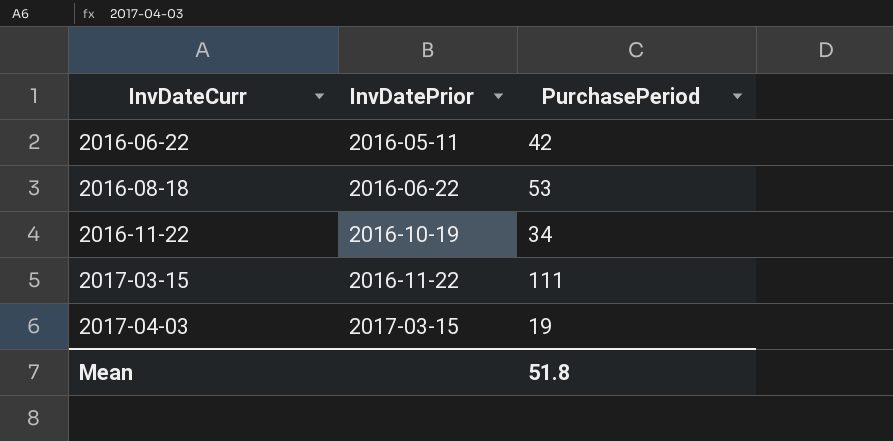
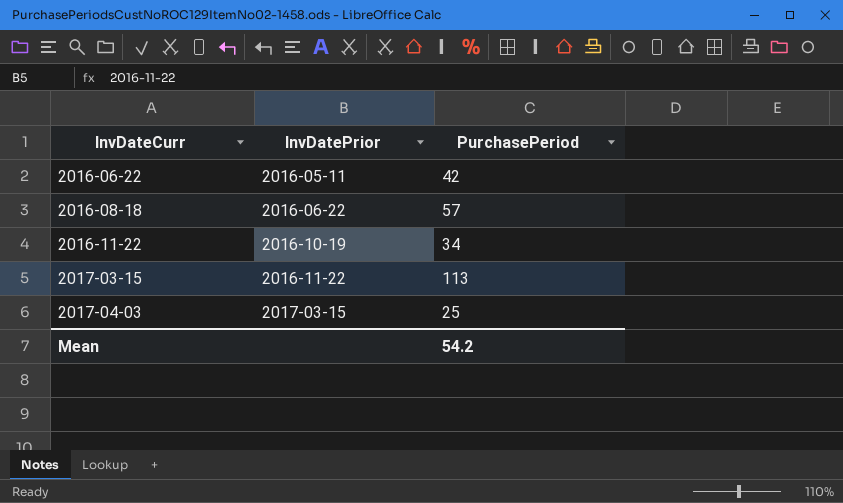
2016-08-18 | PurchasePeriod: 53 -> 57
2017-03-15 | PurchasePeriod: 111 -> 113
2017-04-03 | PurchasePeriod: 19 -> 25
Mean | PurchasePeriod: 51.8 -> 54.2

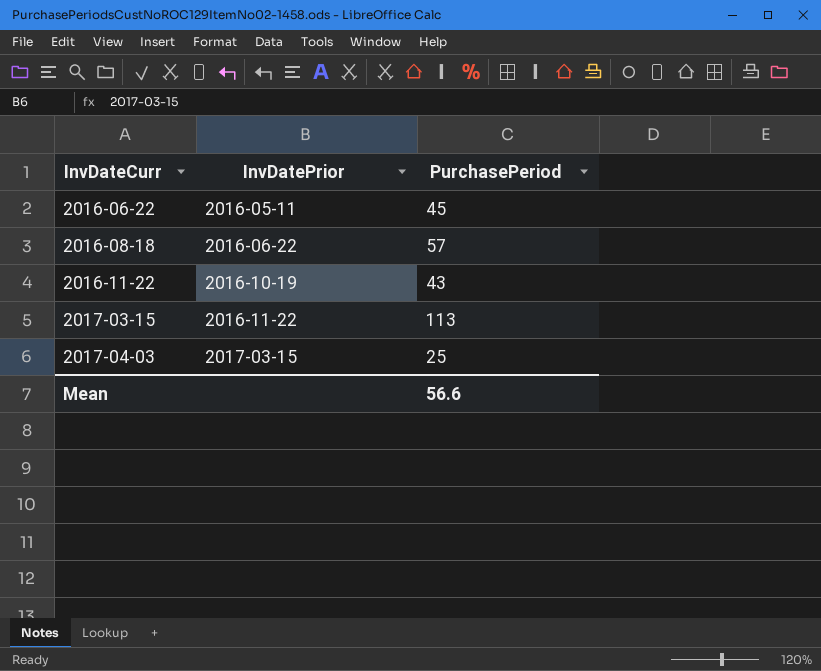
2016-06-22 | PurchasePeriod: 42 -> 45
2016-11-22 | PurchasePeriod: 34 -> 43
Mean | PurchasePeriod: 54.2 -> 56.6

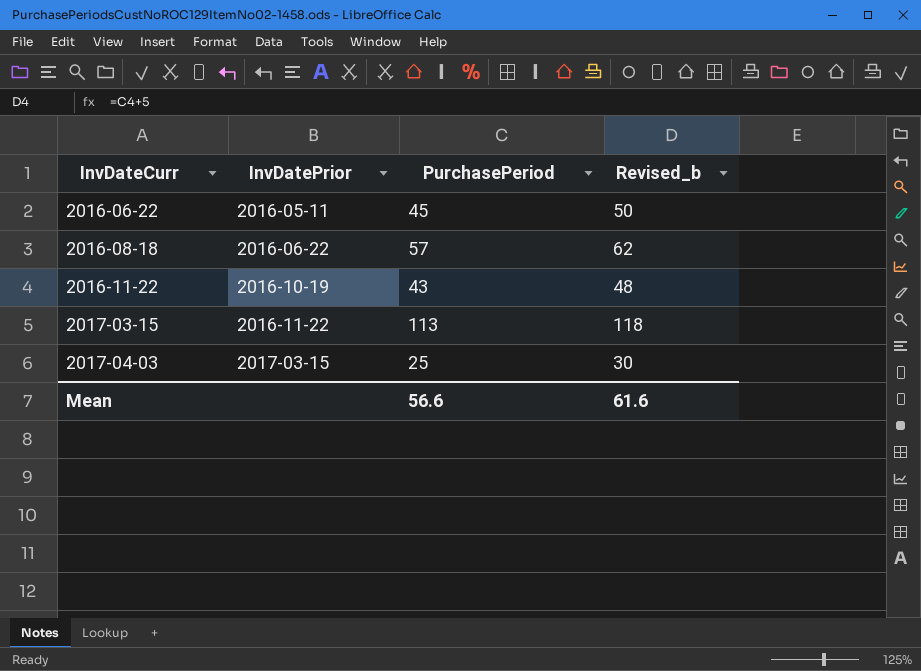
column Revised_b | formula: none -> [PurchasePeriod] + 5

